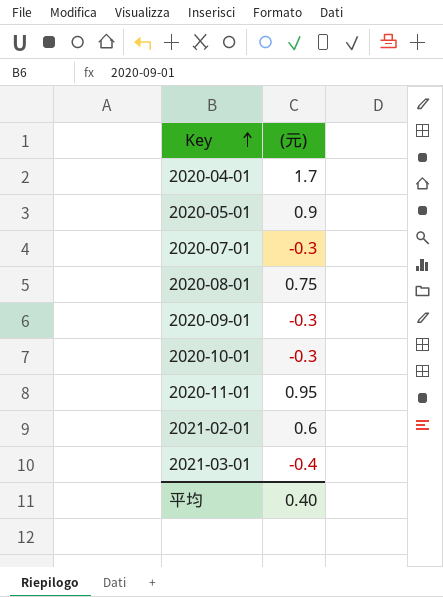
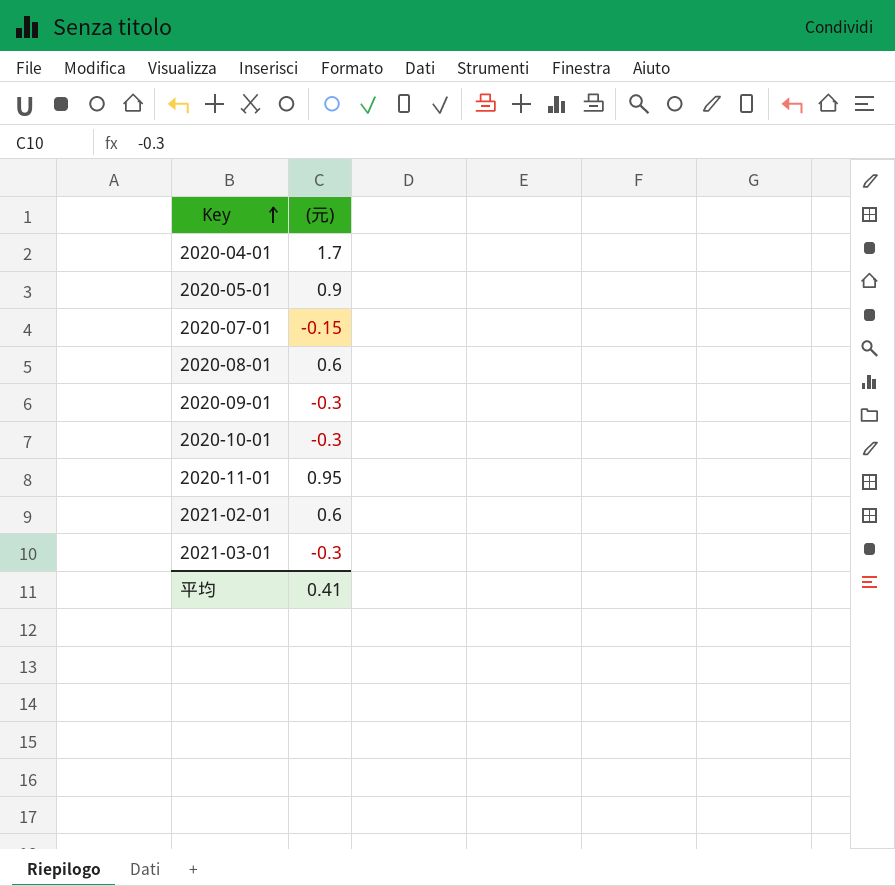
2020-07-01 | (元): -0.3 -> -0.15
2020-08-01 | (元): 0.75 -> 0.6
2021-03-01 | (元): -0.4 -> -0.3
平均 | (元): 0.40 -> 0.41

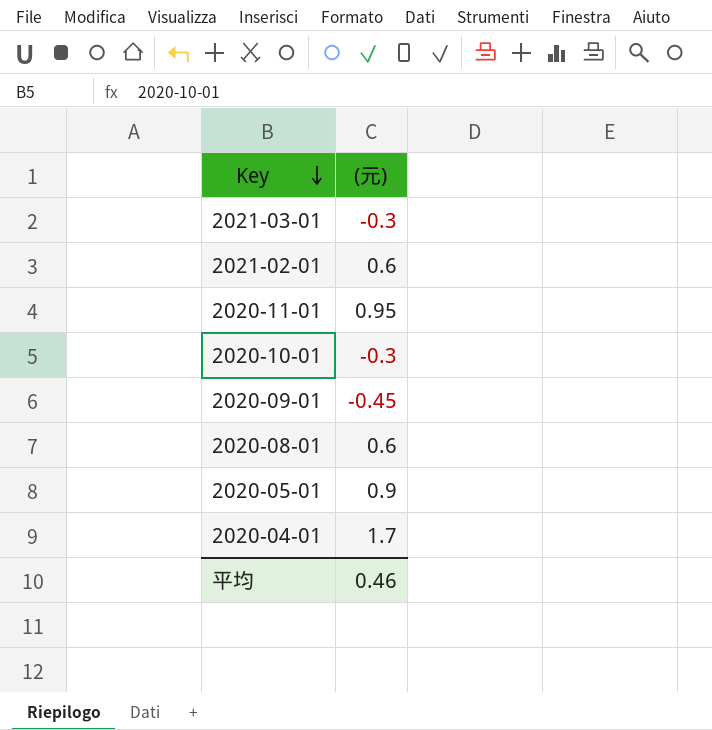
row order: Key ascending -> Key descending
row 2020-07-01: -0.15 -> none
2020-09-01 | (元): -0.3 -> -0.45
平均 | (元): 0.41 -> 0.46

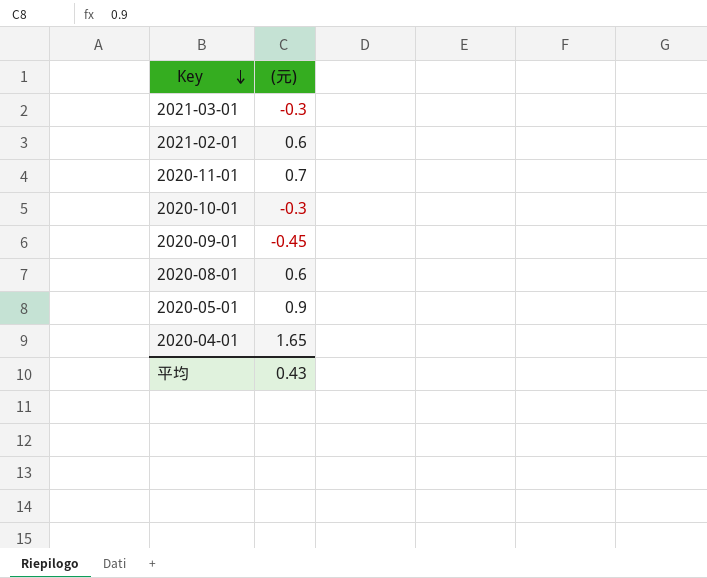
2020-11-01 | (元): 0.95 -> 0.7
2020-04-01 | (元): 1.7 -> 1.65
平均 | (元): 0.46 -> 0.43

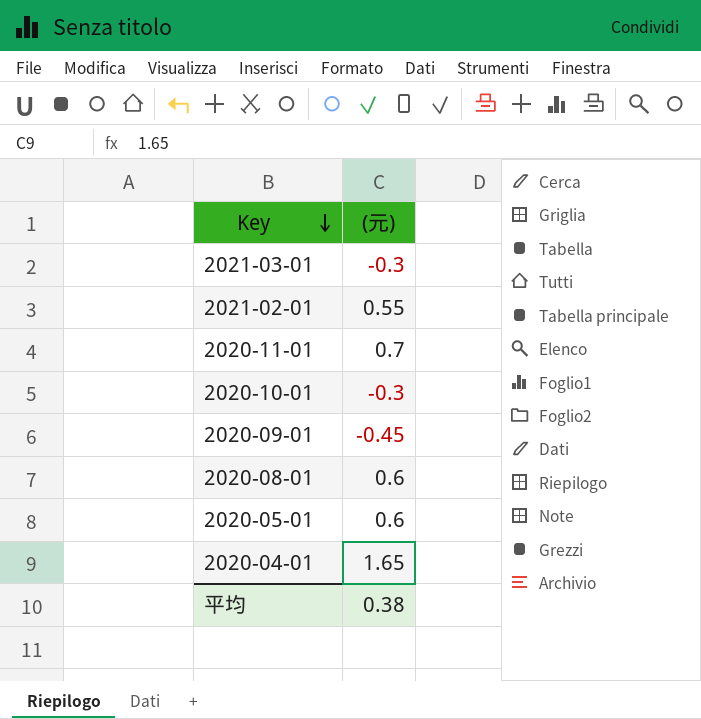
2021-02-01 | (元): 0.6 -> 0.55
2020-05-01 | (元): 0.9 -> 0.6
平均 | (元): 0.43 -> 0.38

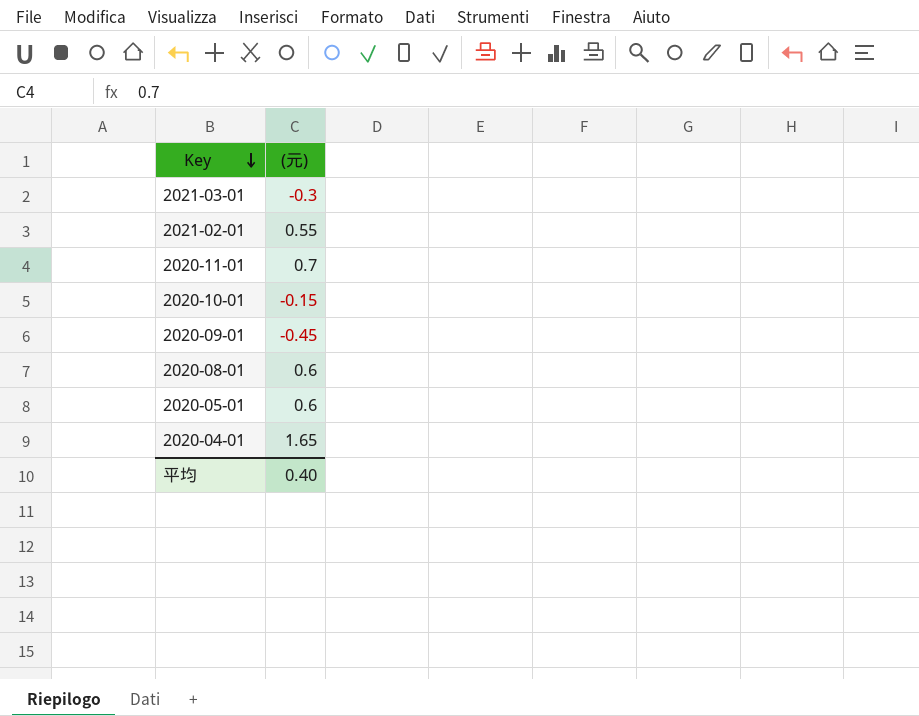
2020-10-01 | (元): -0.3 -> -0.15
平均 | (元): 0.38 -> 0.40

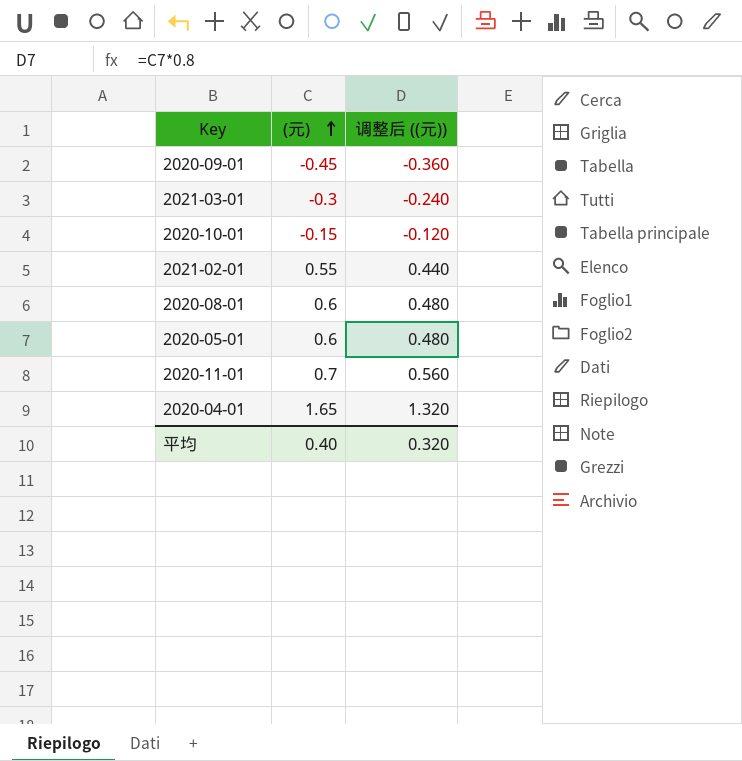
row order: Key descending -> (元) ascending
column 调整后 ((元)) | formula: none -> [(元)] * 0.8

